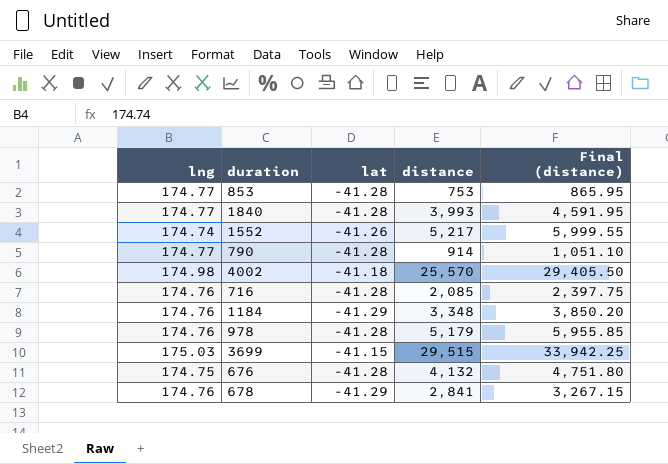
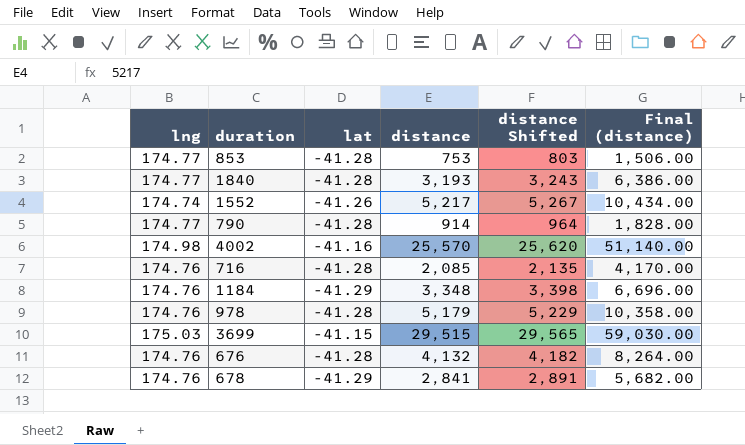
column distance Shifted | formula: none -> [distance] + 50
column Final (distance) | formula: [distance] * 1.15 -> [distance] * 2
1840 | distance: 3,993 -> 3,193
4002 | lat: -41.18 -> -41.16
676 | lng: 174.75 -> 174.76

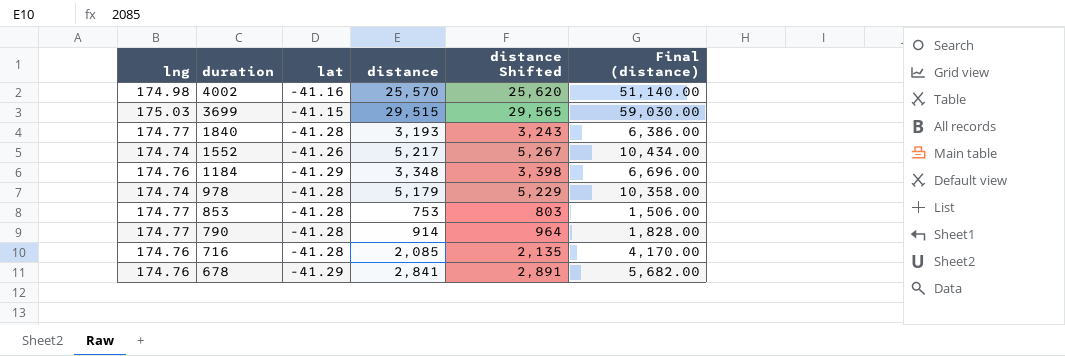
row order: none -> duration descending
row 676: 174.76 | -41.28 | 4,132 | 4,182 | 8,264.00 -> none
978 | lng: 174.76 -> 174.74

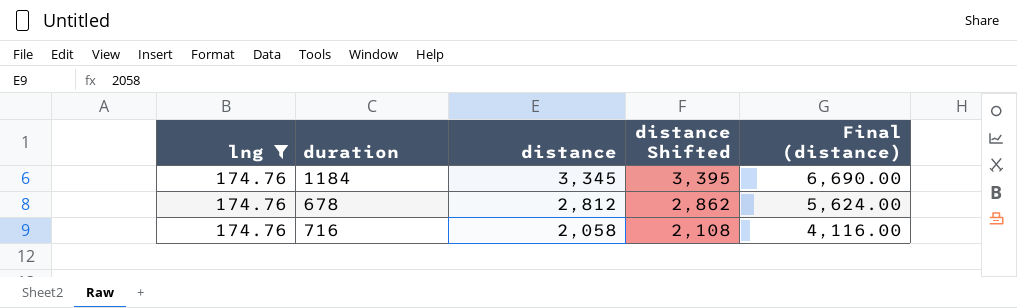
filter: none -> lng = 174.76
row order: duration descending -> distance descending
column lat | position: 3 -> none
1184 | distance: 3,348 -> 3,345
1184 | distance Shifted: 3,398 -> 3,395
1184 | Final (distance): 6,696.00 -> 6,690.00
678 | distance: 2,841 -> 2,812
678 | distance Shifted: 2,891 -> 2,862
678 | Final (distance): 5,682.00 -> 5,624.00
716 | distance: 2,085 -> 2,058
716 | distance Shifted: 2,135 -> 2,108
716 | Final (distance): 4,170.00 -> 4,116.00

